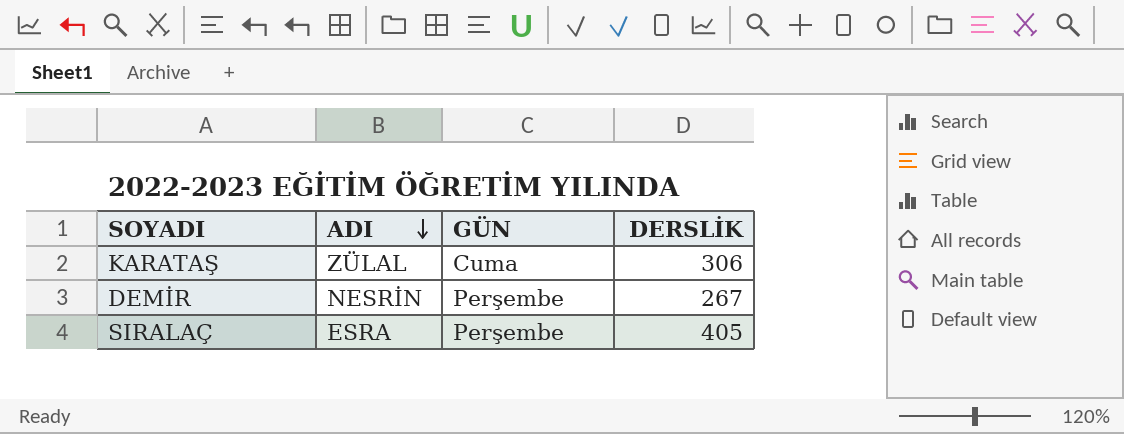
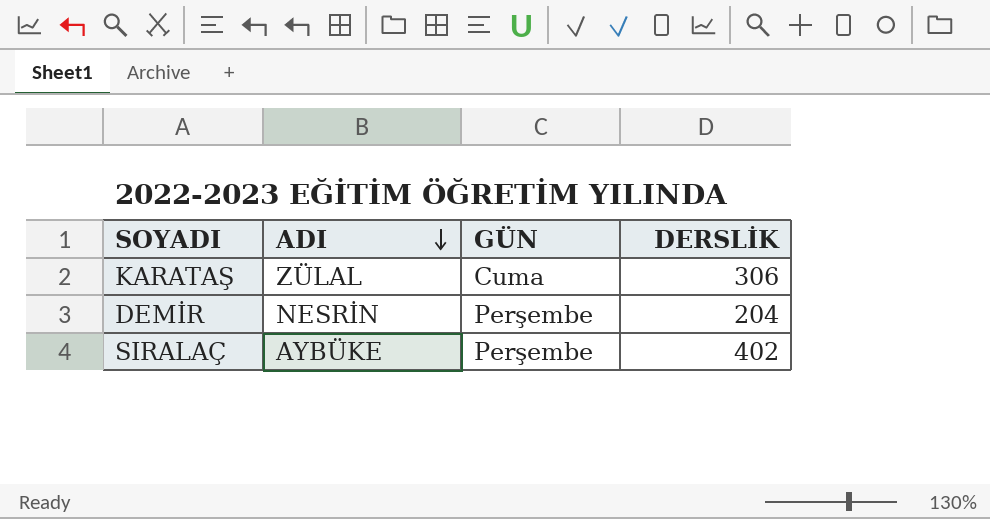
DEMİR | DERSLİK: 267 -> 204
SIRALAÇ | ADI: ESRA -> AYBÜKE
SIRALAÇ | DERSLİK: 405 -> 402

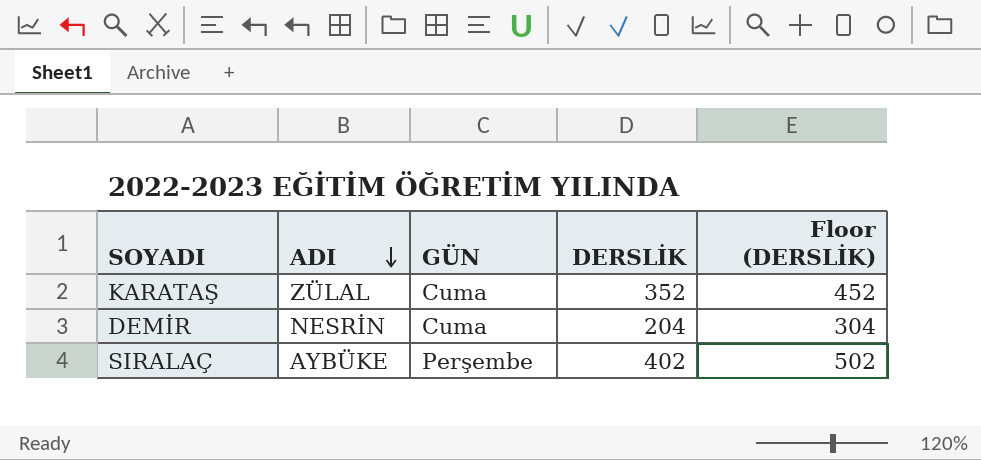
column Floor (DERSLİK) | formula: none -> [DERSLİK] + 100
KARATAŞ | DERSLİK: 306 -> 352
DEMİR | GÜN: Perşembe -> Cuma

